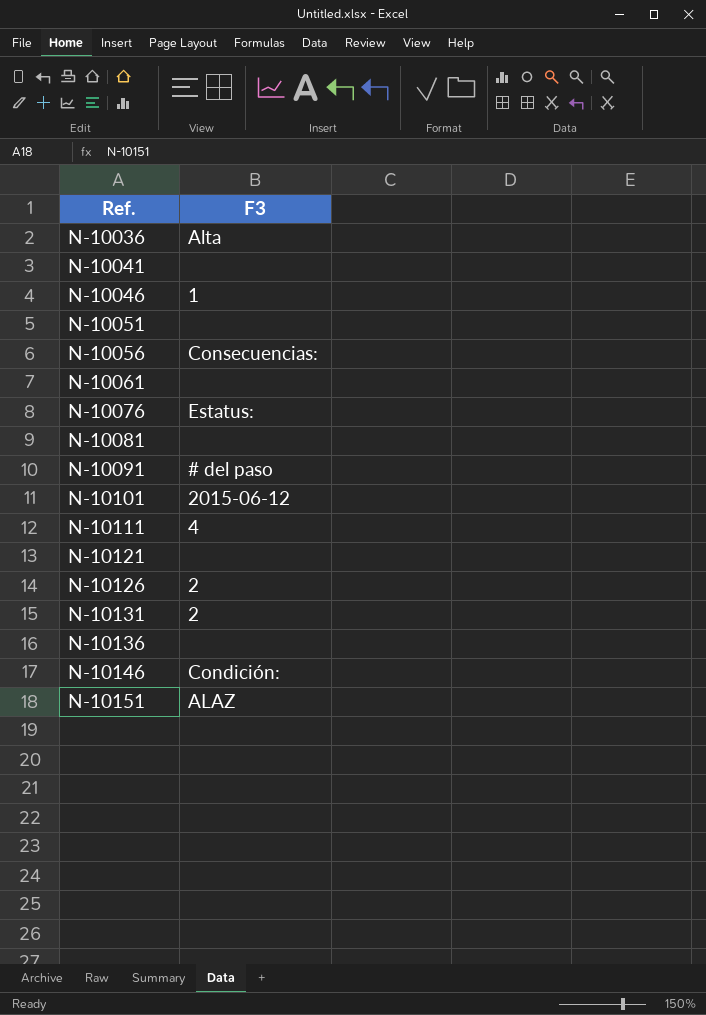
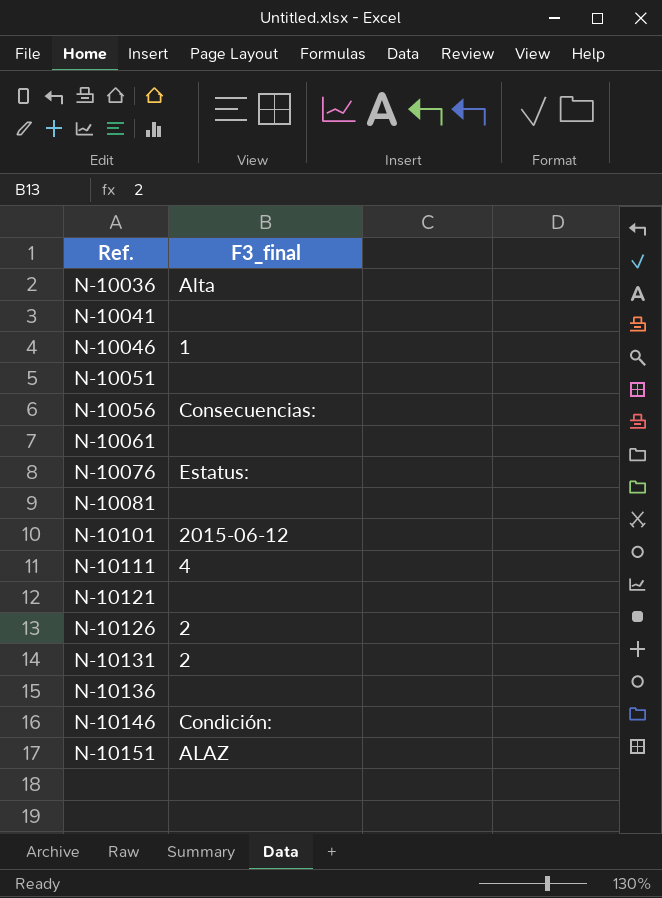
column name: F3 -> F3_final
row N-10091: # del paso -> none

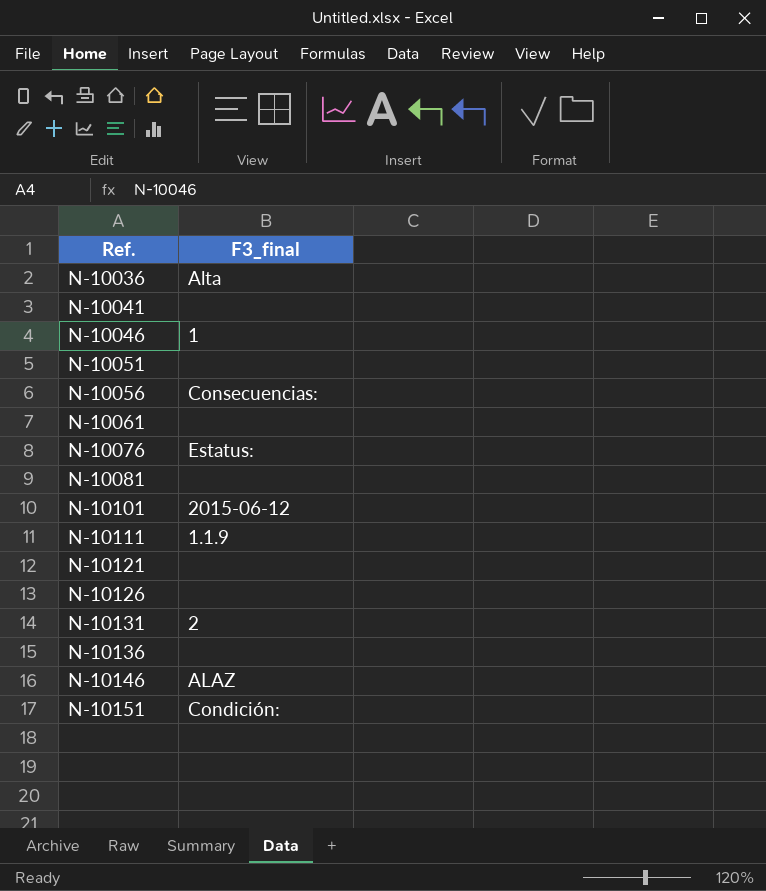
N-10111 | F3_final: 4 -> 1.1.9
N-10126 | F3_final: 2 -> none
N-10146 | F3_final: Condición: -> ALAZ
N-10151 | F3_final: ALAZ -> Condición:

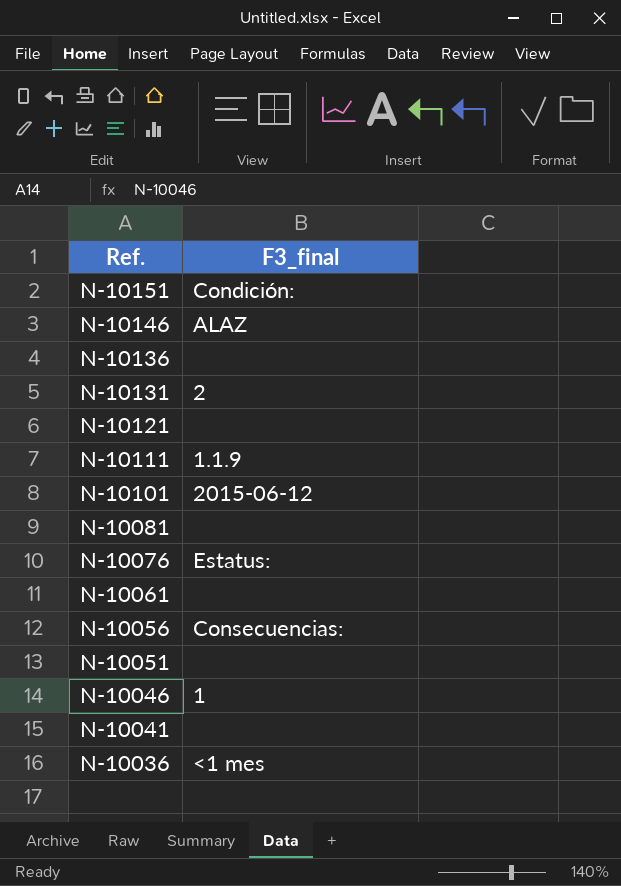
row order: Ref. ascending -> Ref. descending
row N-10126: none -> none
N-10036 | F3_final: Alta -> <1 mes

